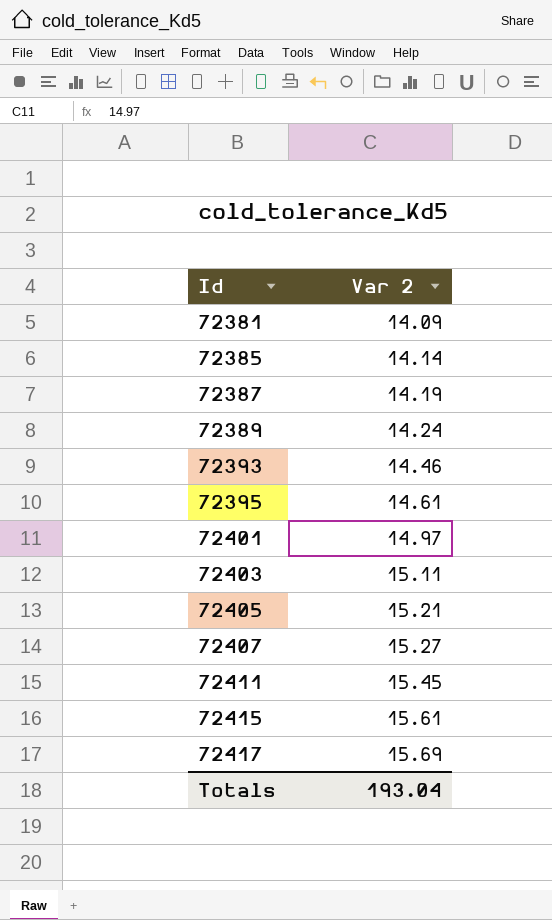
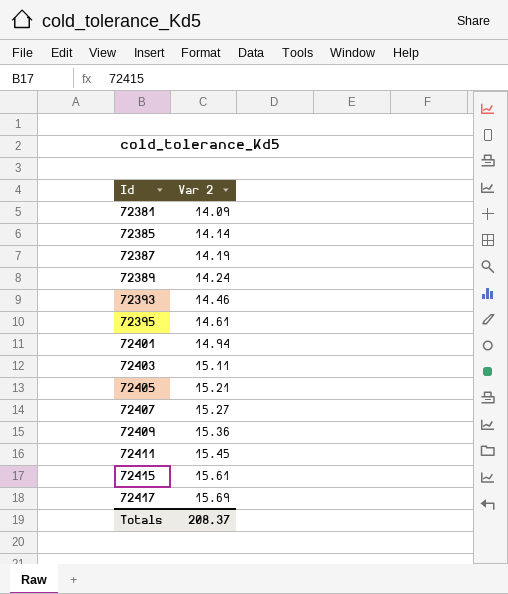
72401 | Var 2: 14.97 -> 14.94
row 72409: none -> 15.36
Totals | Var 2: 193.04 -> 208.37

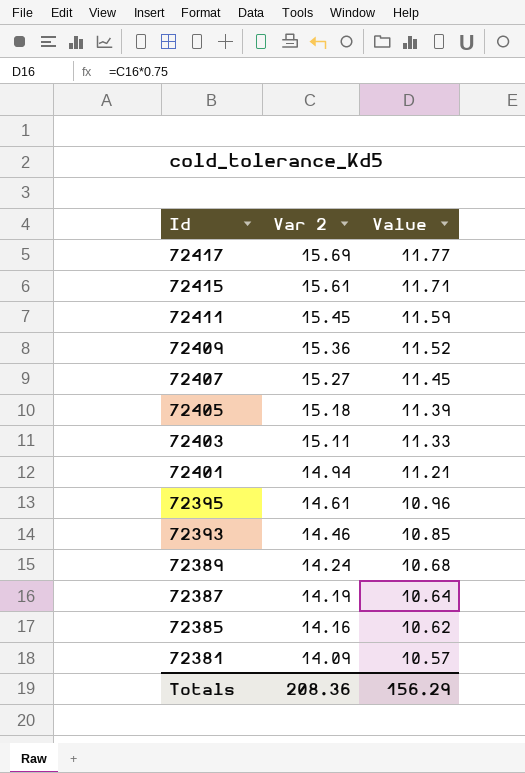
row order: Id ascending -> Id descending
column Value | formula: none -> [Var 2] * 0.75
72405 | Var 2: 15.21 -> 15.18
72385 | Var 2: 14.14 -> 14.16
Totals | Var 2: 208.37 -> 208.36

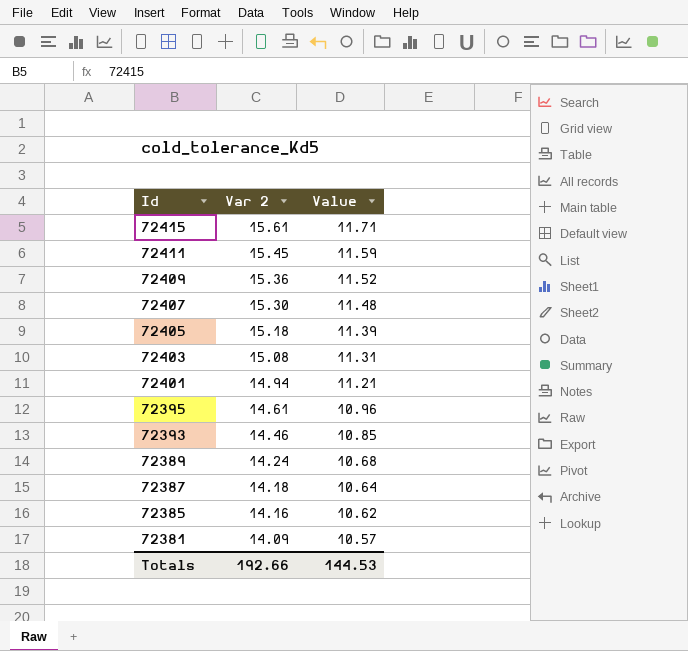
row 72417: 15.69 | 11.77 -> none
72407 | Var 2: 15.27 -> 15.30
72407 | Value: 11.45 -> 11.48
72403 | Var 2: 15.11 -> 15.08
72403 | Value: 11.33 -> 11.31
72387 | Var 2: 14.19 -> 14.18
Totals | Var 2: 208.36 -> 192.66
Totals | Value: 156.29 -> 144.53

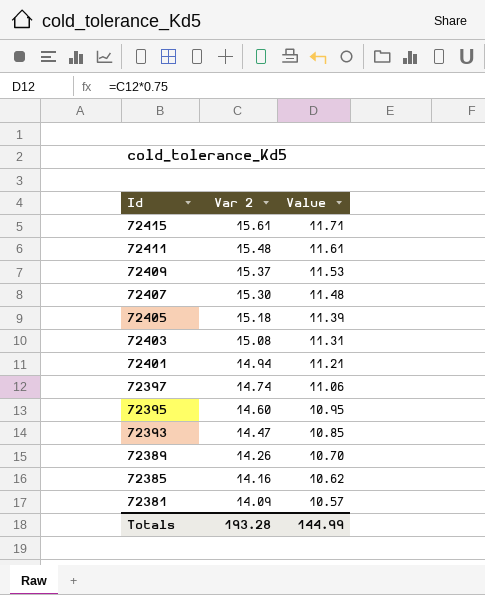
row 72387: 14.18 | 10.64 -> none
72411 | Var 2: 15.45 -> 15.48
72411 | Value: 11.59 -> 11.61
72409 | Var 2: 15.36 -> 15.37
72409 | Value: 11.52 -> 11.53
row 72397: none -> 14.74 | 11.06
72395 | Var 2: 14.61 -> 14.60
72395 | Value: 10.96 -> 10.95
72393 | Var 2: 14.46 -> 14.47
72389 | Var 2: 14.24 -> 14.26
72389 | Value: 10.68 -> 10.70
Totals | Var 2: 192.66 -> 193.28
Totals | Value: 144.53 -> 144.99

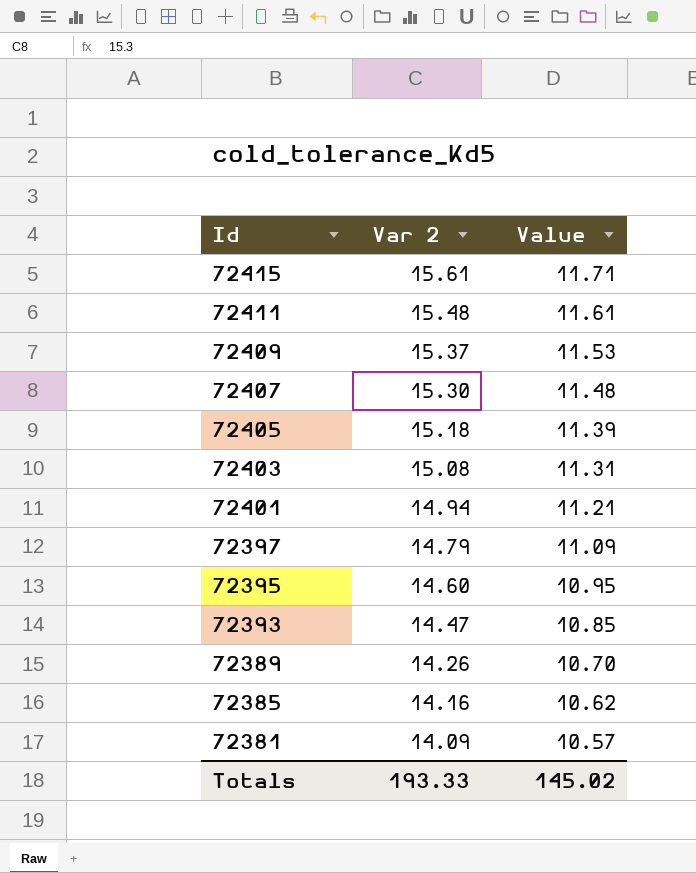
72397 | Var 2: 14.74 -> 14.79
72397 | Value: 11.06 -> 11.09
Totals | Var 2: 193.28 -> 193.33
Totals | Value: 144.99 -> 145.02

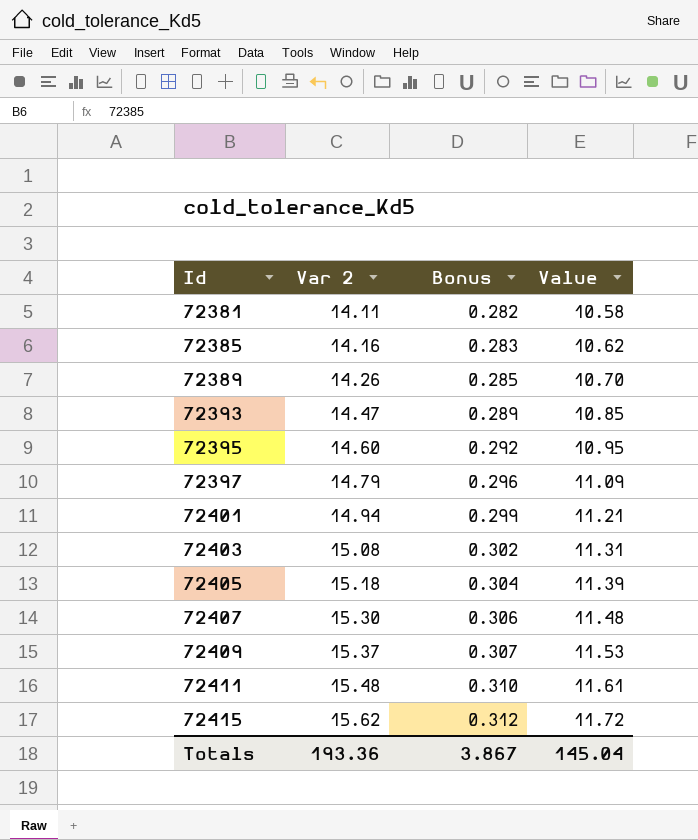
row order: Id descending -> Id ascending
column Bonus | formula: none -> [Var 2] * 0.02
72381 | Var 2: 14.09 -> 14.11
72381 | Value: 10.57 -> 10.58
72415 | Var 2: 15.61 -> 15.62
72415 | Value: 11.71 -> 11.72
Totals | Var 2: 193.33 -> 193.36
Totals | Value: 145.02 -> 145.04

